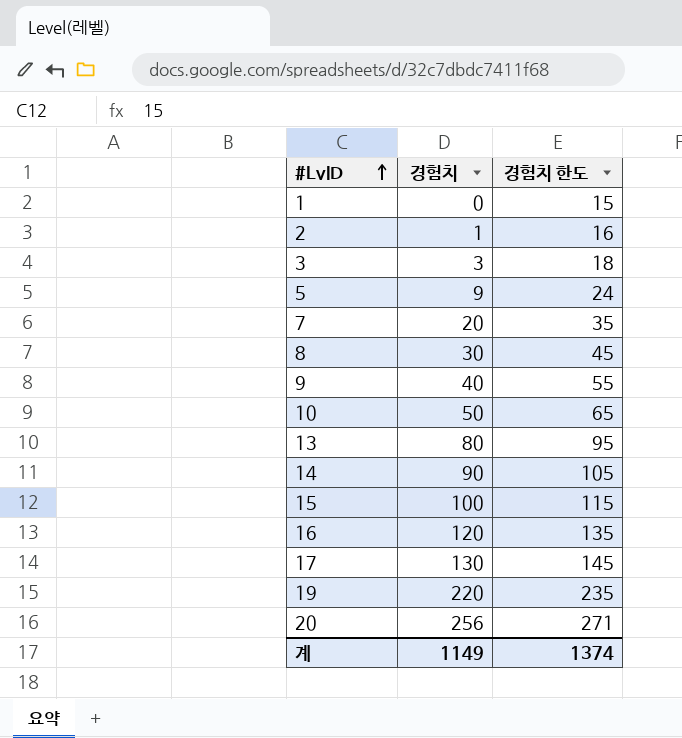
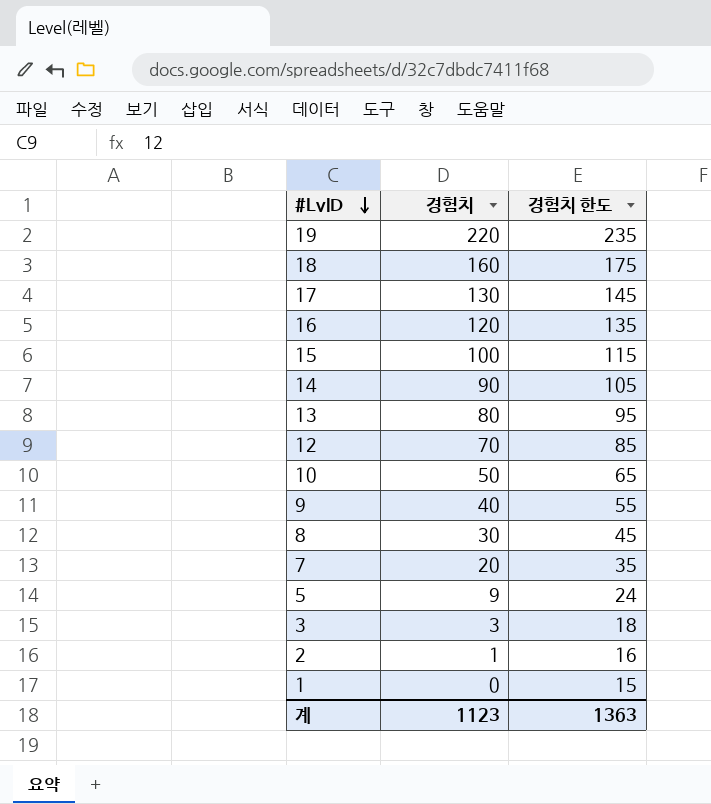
row order: #LvID ascending -> #LvID descending
row 20: 256 | 271 -> none
row 18: none -> 160 | 175
row 12: none -> 70 | 85
계 | 경험치: 1149 -> 1123
계 | 경험치 한도: 1374 -> 1363

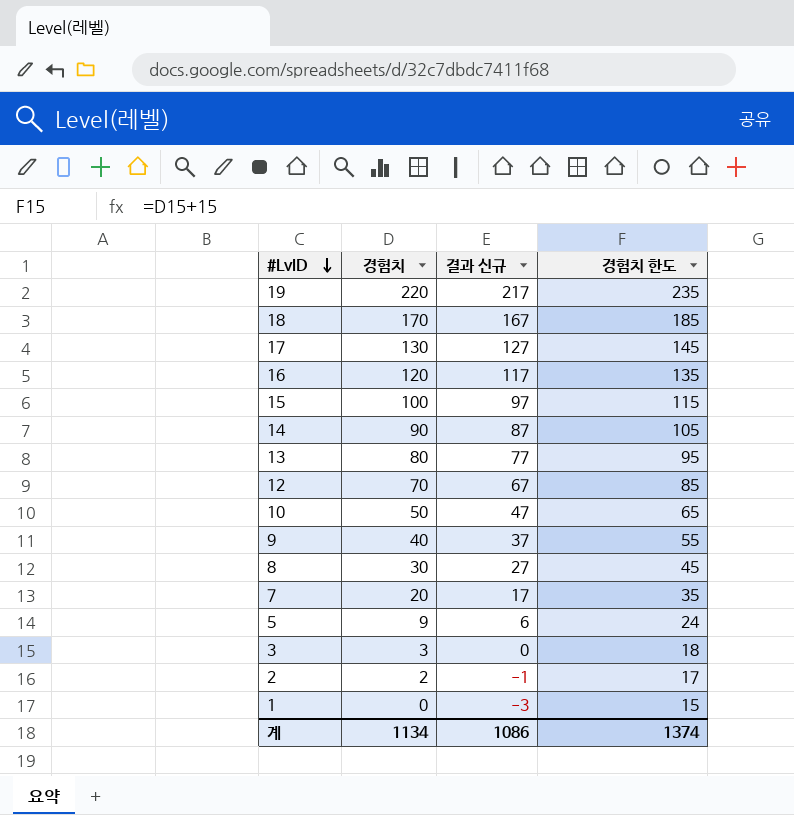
column 결과 신규 | formula: none -> [경험치] - 3
18 | 경험치: 160 -> 170
18 | 경험치 한도: 175 -> 185
2 | 경험치: 1 -> 2
2 | 경험치 한도: 16 -> 17
계 | 경험치: 1123 -> 1134
계 | 경험치 한도: 1363 -> 1374

